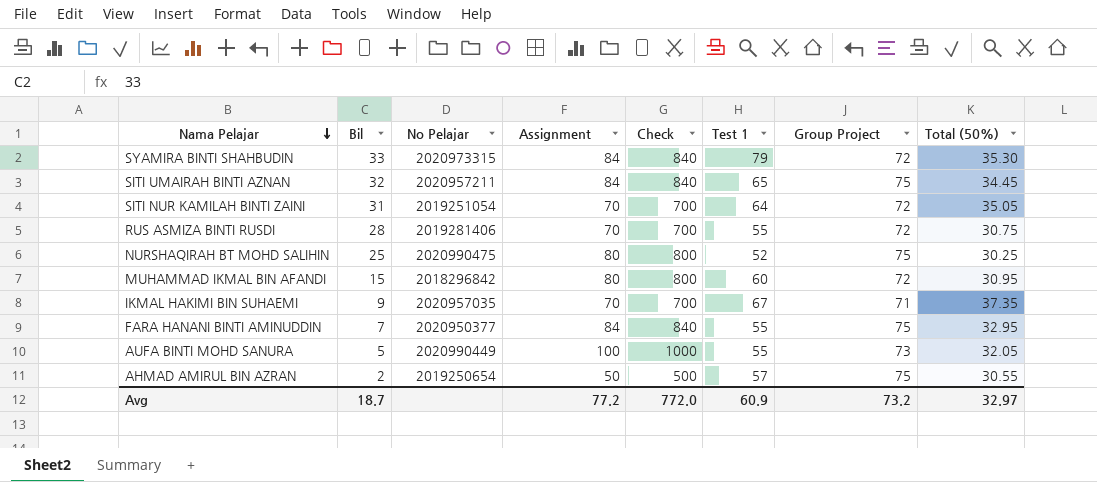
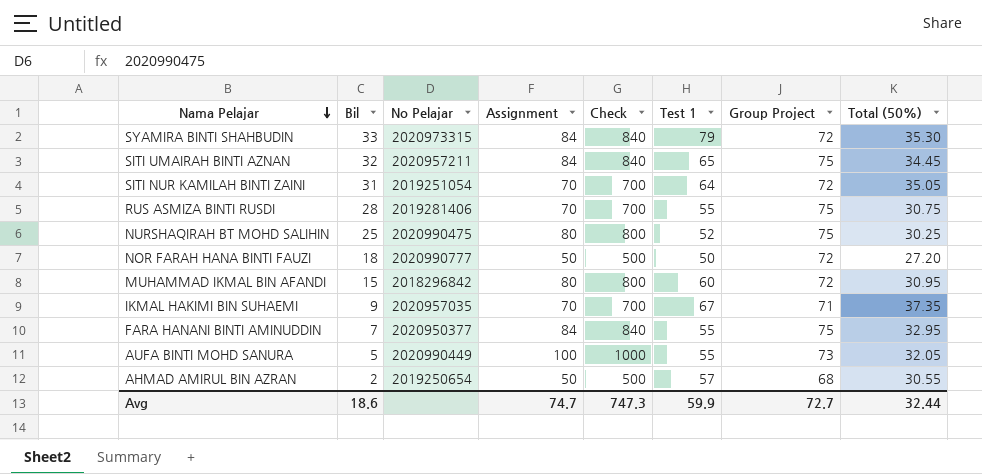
RUS ASMIZA BINTI RUSDI | Group Project: 72 -> 75
row NOR FARAH HANA BINTI FAUZI: none -> 18 | 2020990777 | 50 | 500 | 50 | 72 | 27.20
AHMAD AMIRUL BIN AZRAN | Group Project: 75 -> 68
Avg | Bil: 18.7 -> 18.6
Avg | Assignment: 77.2 -> 74.7
Avg | Check: 772.0 -> 747.3
Avg | Test 1: 60.9 -> 59.9
Avg | Group Project: 73.2 -> 72.7
Avg | Total (50%): 32.97 -> 32.44

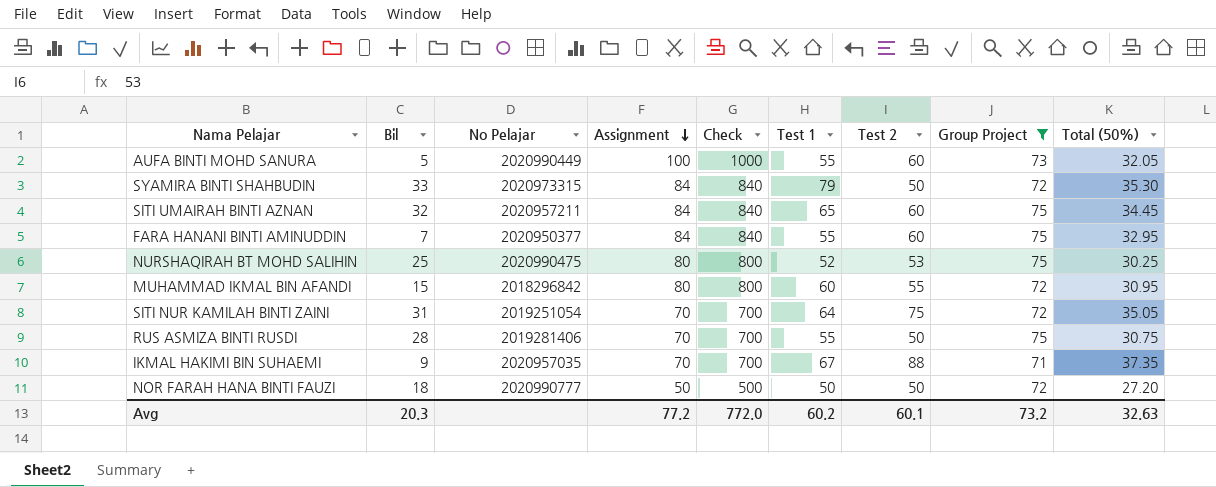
filter: none -> Group Project != 68
row order: Nama Pelajar descending -> Assignment descending
column Test 2 | position: none -> 7
Avg | Bil: 18.6 -> 20.3
Avg | Assignment: 74.7 -> 77.2
Avg | Check: 747.3 -> 772.0
Avg | Test 1: 59.9 -> 60.2
Avg | Group Project: 72.7 -> 73.2
Avg | Total (50%): 32.44 -> 32.63

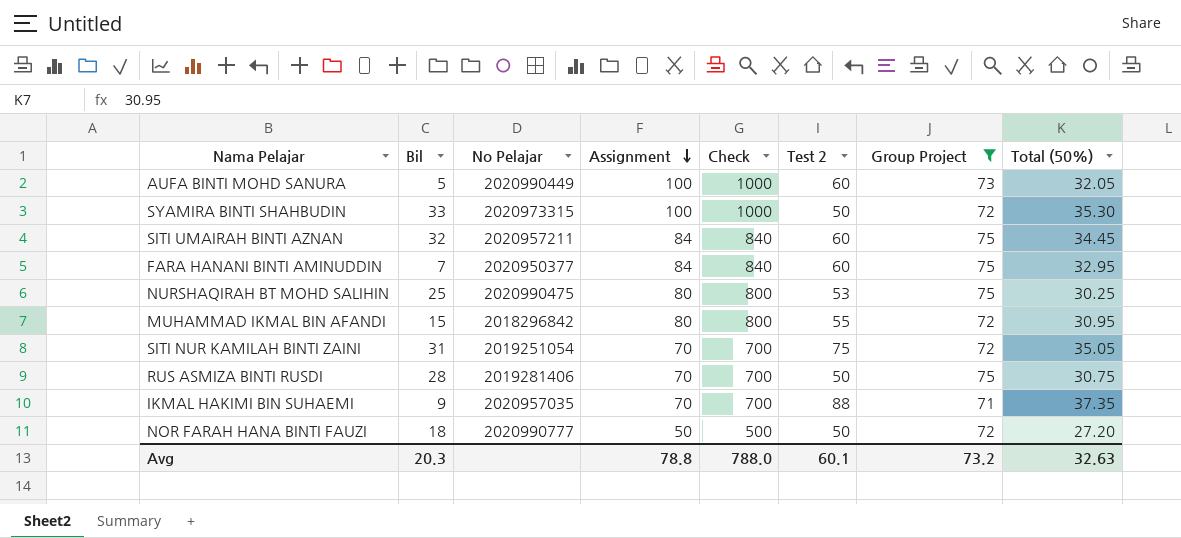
column Test 1 | position: 6 -> none
SYAMIRA BINTI SHAHBUDIN | Assignment: 84 -> 100
SYAMIRA BINTI SHAHBUDIN | Check: 840 -> 1000
Avg | Assignment: 77.2 -> 78.8
Avg | Check: 772.0 -> 788.0

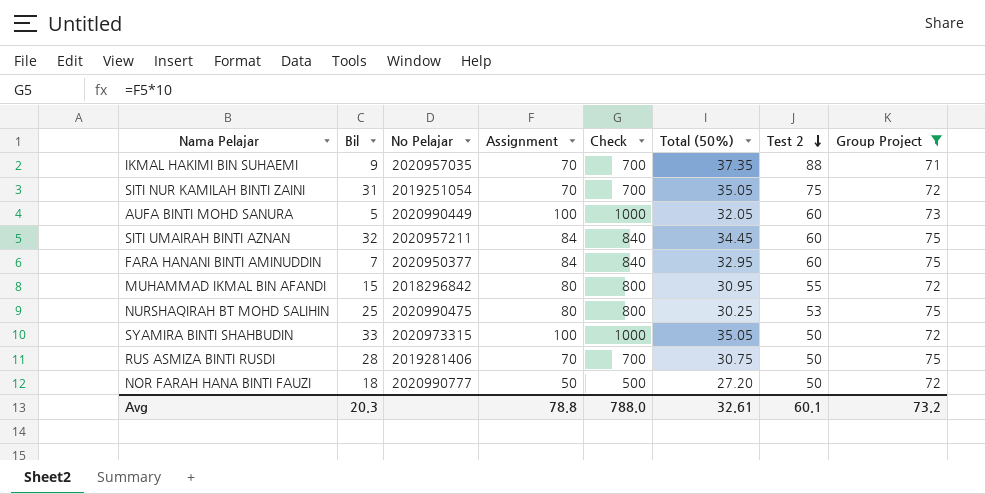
row order: Assignment descending -> Test 2 descending
column Total (50%) | position: 8 -> 6
SYAMIRA BINTI SHAHBUDIN | Total (50%): 35.30 -> 35.05
Avg | Total (50%): 32.63 -> 32.61

